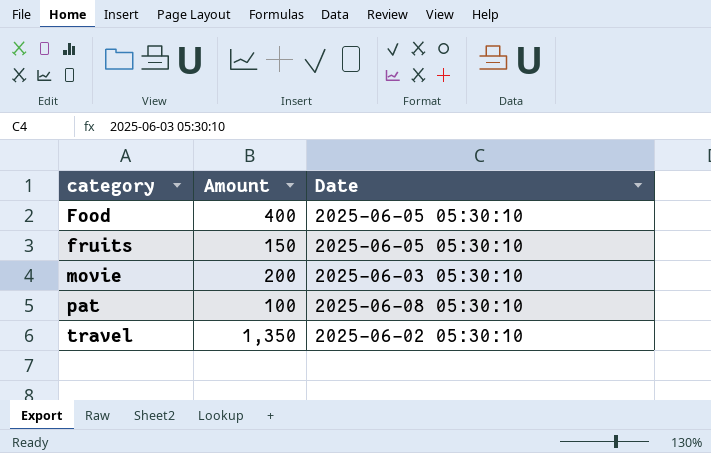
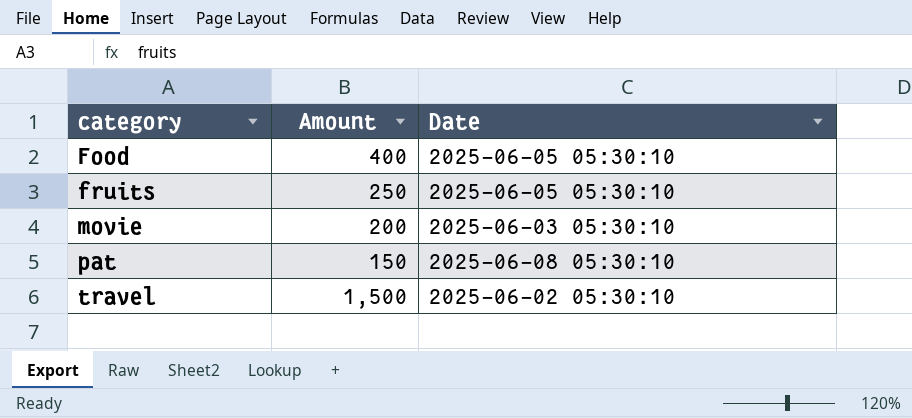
fruits | Amount: 150 -> 250
pat | Amount: 100 -> 150
travel | Amount: 1,350 -> 1,500

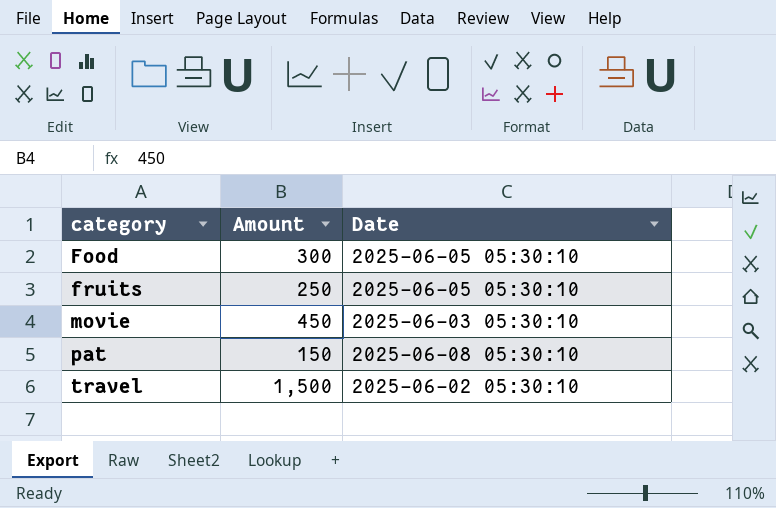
Food | Amount: 400 -> 300
movie | Amount: 200 -> 450

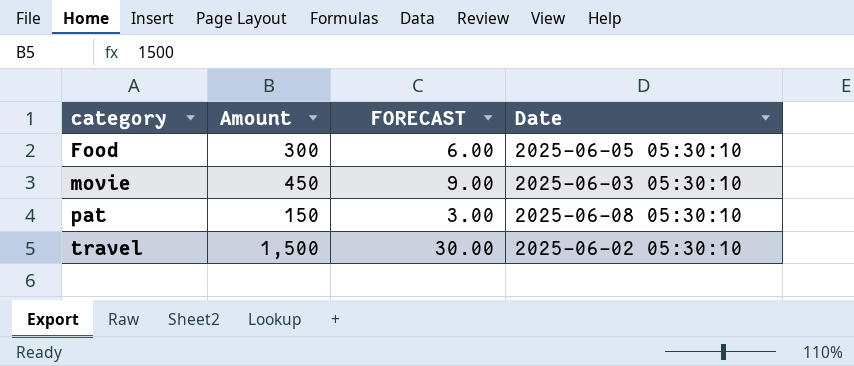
column FORECAST | formula: none -> [Amount] * 0.02
row fruits: 250 | 2025-06-05 05:30:10 -> none

